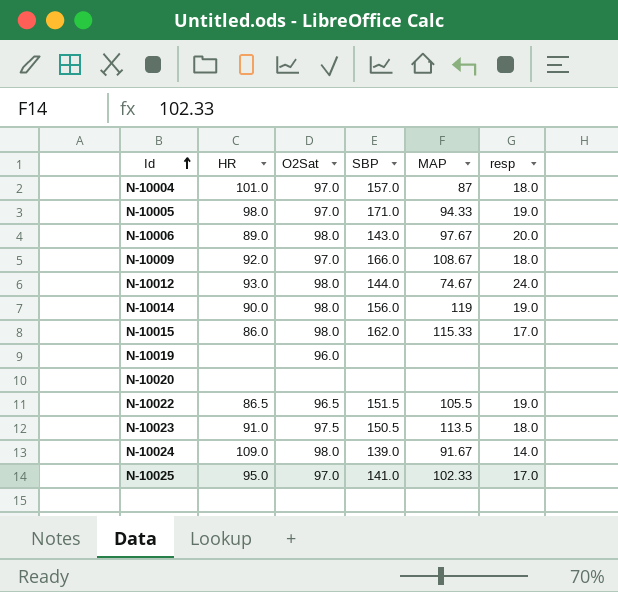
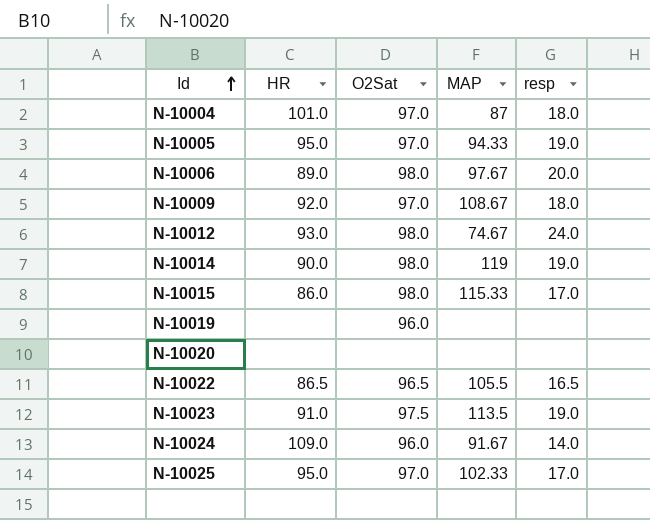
column SBP | position: 4 -> none
N-10005 | HR: 98.0 -> 95.0
N-10022 | resp: 19.0 -> 16.5
N-10023 | resp: 18.0 -> 19.0
N-10024 | O2Sat: 98.0 -> 96.0

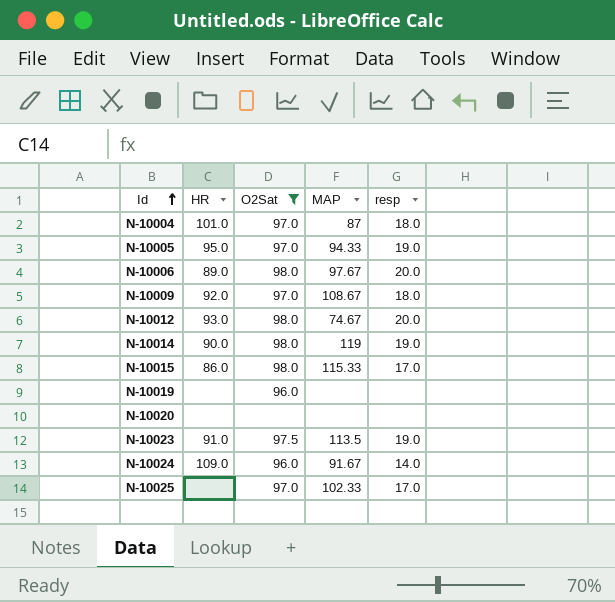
filter: none -> O2Sat != 96.5
N-10012 | resp: 24.0 -> 20.0
N-10025 | HR: 95.0 -> none

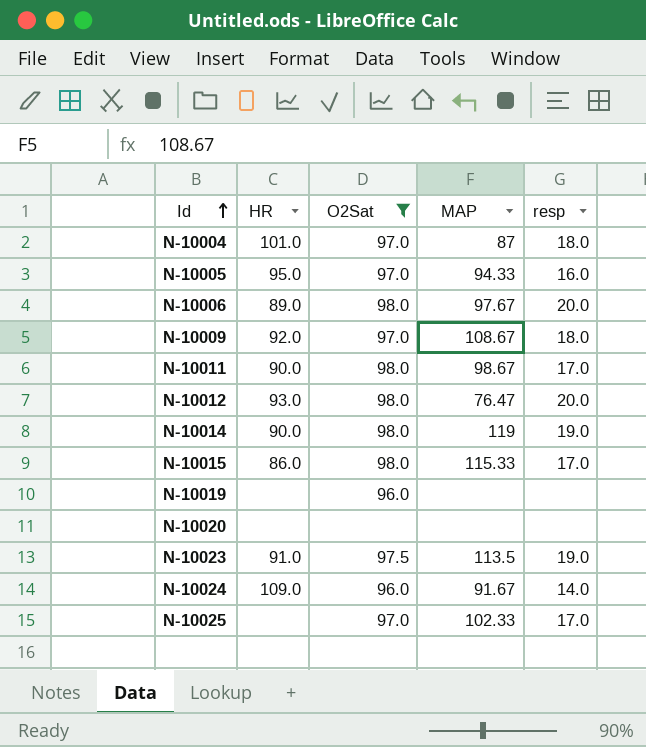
N-10005 | resp: 19.0 -> 16.0
row N-10011: none -> 90.0 | 98.0 | 98.67 | 17.0
N-10012 | MAP: 74.67 -> 76.47

